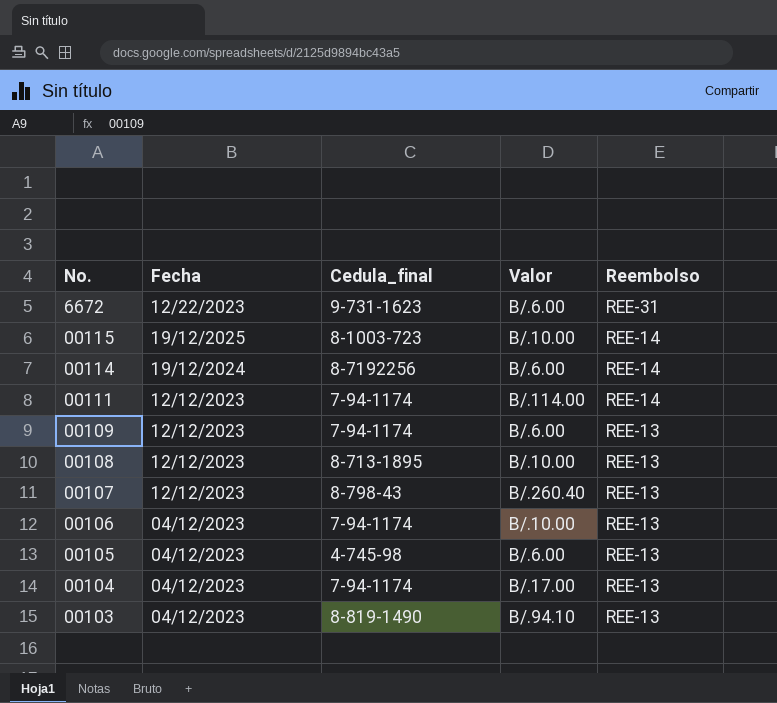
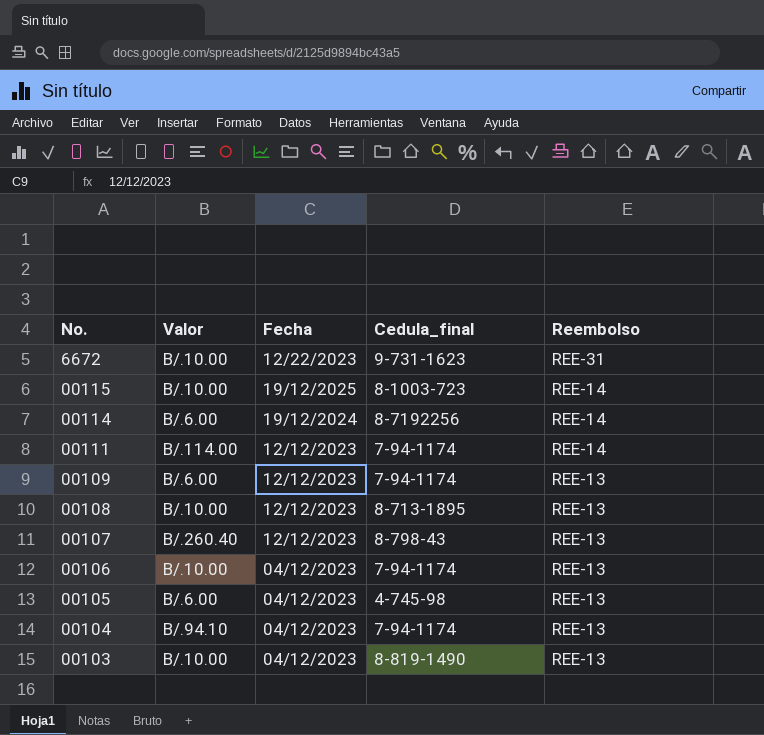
column Valor | position: 4 -> 2
6672 | Valor: B/.6.00 -> B/.10.00
00104 | Valor: B/.17.00 -> B/.94.10
00103 | Valor: B/.94.10 -> B/.10.00

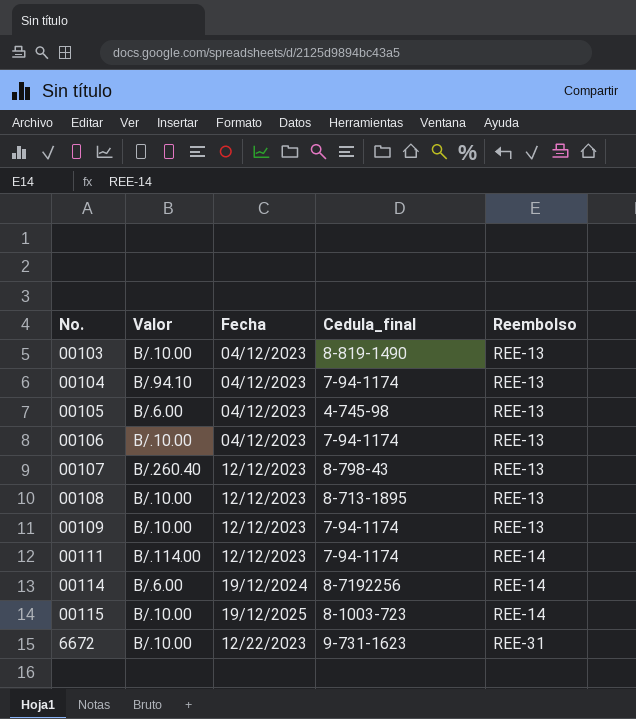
row order: No. descending -> No. ascending
00109 | Valor: B/.6.00 -> B/.10.00

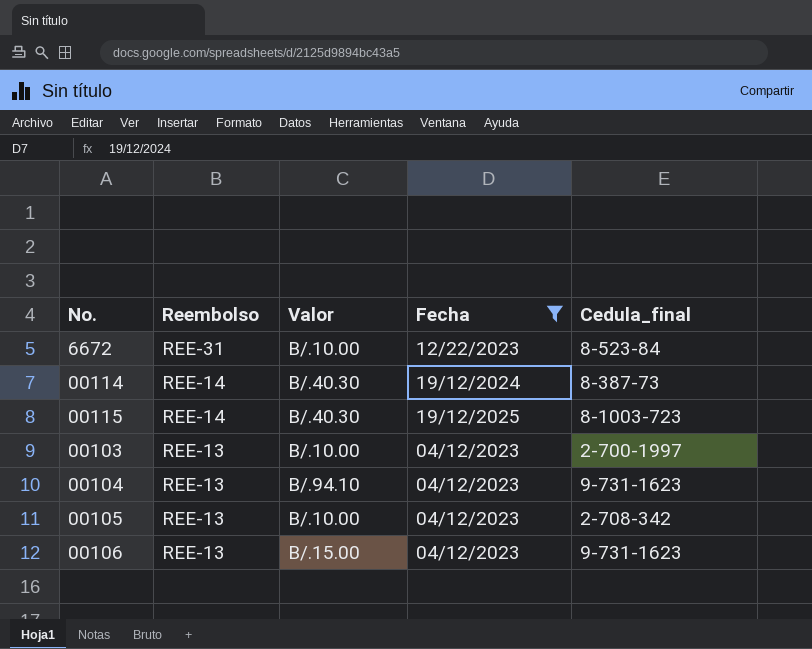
filter: none -> Fecha != 12/12/2023
row order: No. ascending -> Reembolso descending
column Reembolso | position: 5 -> 2
6672 | Cedula_final: 9-731-1623 -> 8-523-84
00114 | Valor: B/.6.00 -> B/.40.30
00114 | Cedula_final: 8-7192256 -> 8-387-73
00115 | Valor: B/.10.00 -> B/.40.30
00103 | Cedula_final: 8-819-1490 -> 2-700-1997
00104 | Cedula_final: 7-94-1174 -> 9-731-1623
00105 | Valor: B/.6.00 -> B/.10.00
00105 | Cedula_final: 4-745-98 -> 2-708-342
00106 | Valor: B/.10.00 -> B/.15.00
00106 | Cedula_final: 7-94-1174 -> 9-731-1623

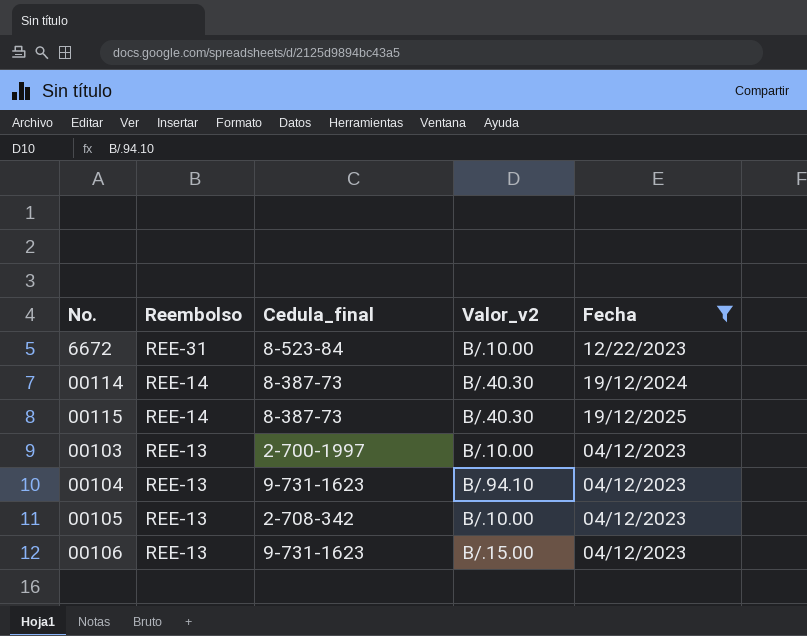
column Cedula_final | position: 5 -> 3
column name: Valor -> Valor_v2
00115 | Cedula_final: 8-1003-723 -> 8-387-73

